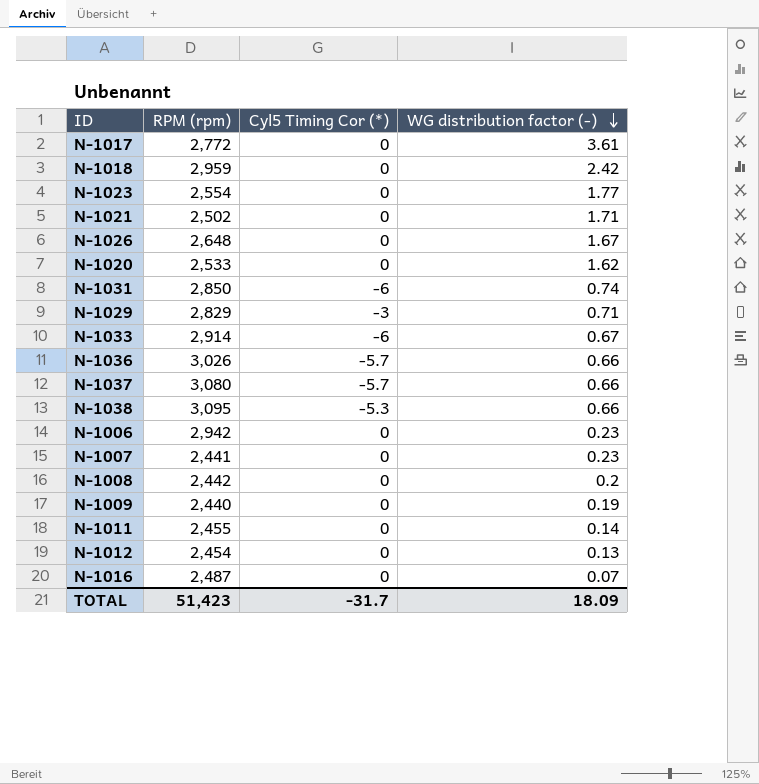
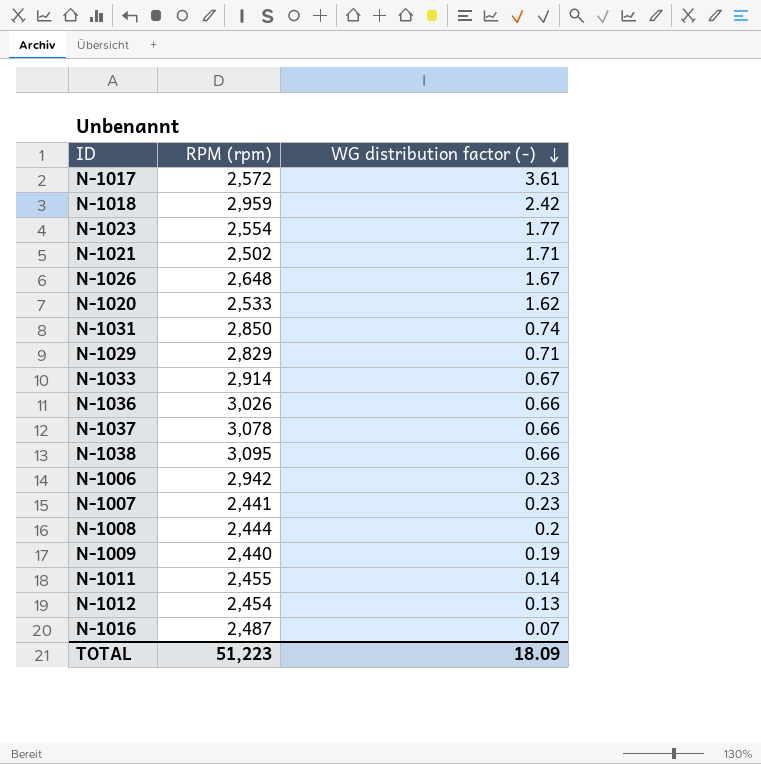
column Cyl5 Timing Cor (*) | position: 3 -> none
N-1017 | RPM (rpm): 2,772 -> 2,572
N-1037 | RPM (rpm): 3,080 -> 3,078
N-1008 | RPM (rpm): 2,442 -> 2,444
TOTAL | RPM (rpm): 51,423 -> 51,223

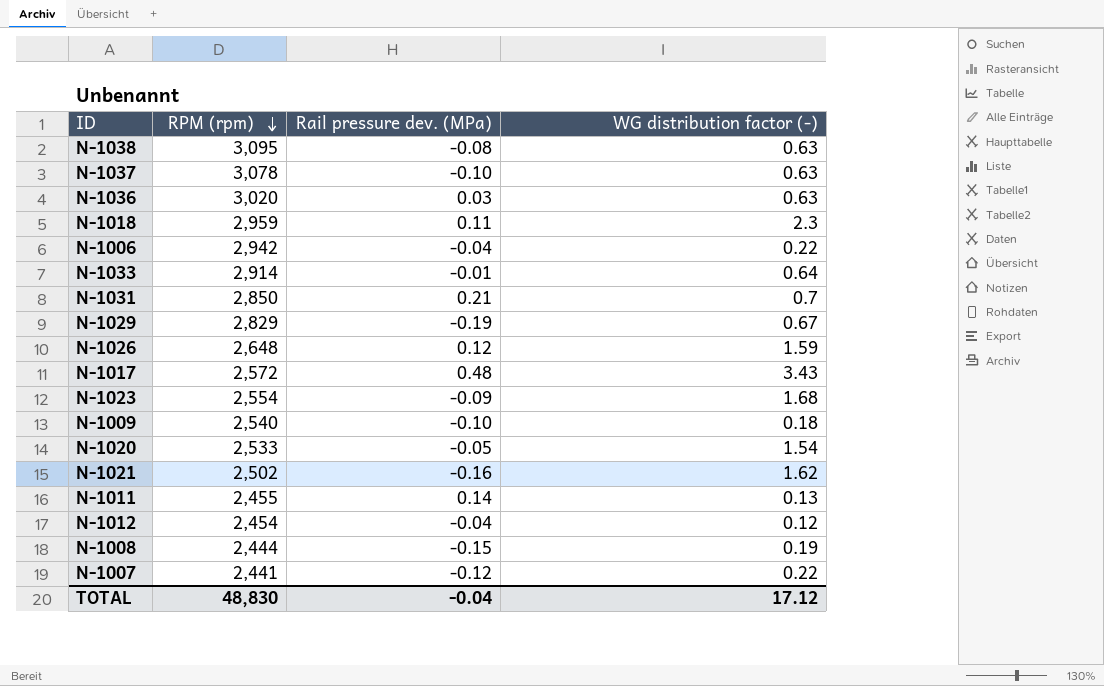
row order: WG distribution factor (-) descending -> RPM (rpm) descending
column Rail pressure dev. (MPa) | position: none -> 3
row N-1016: 2,487 | 0.07 -> none
N-1038 | WG distribution factor (-): 0.66 -> 0.63
N-1037 | WG distribution factor (-): 0.66 -> 0.63
N-1036 | RPM (rpm): 3,026 -> 3,020
N-1036 | WG distribution factor (-): 0.66 -> 0.63
N-1018 | WG distribution factor (-): 2.42 -> 2.3
N-1006 | WG distribution factor (-): 0.23 -> 0.22
N-1033 | WG distribution factor (-): 0.67 -> 0.64
N-1031 | WG distribution factor (-): 0.74 -> 0.7
N-1029 | WG distribution factor (-): 0.71 -> 0.67
N-1026 | WG distribution factor (-): 1.67 -> 1.59
N-1017 | WG distribution factor (-): 3.61 -> 3.43
N-1023 | WG distribution factor (-): 1.77 -> 1.68
N-1009 | RPM (rpm): 2,440 -> 2,540
N-1009 | WG distribution factor (-): 0.19 -> 0.18
N-1020 | WG distribution factor (-): 1.62 -> 1.54
N-1021 | WG distribution factor (-): 1.71 -> 1.62
N-1011 | WG distribution factor (-): 0.14 -> 0.13
N-1012 | WG distribution factor (-): 0.13 -> 0.12
N-1008 | WG distribution factor (-): 0.2 -> 0.19
N-1007 | WG distribution factor (-): 0.23 -> 0.22
TOTAL | RPM (rpm): 51,223 -> 48,830
TOTAL | WG distribution factor (-): 18.09 -> 17.12

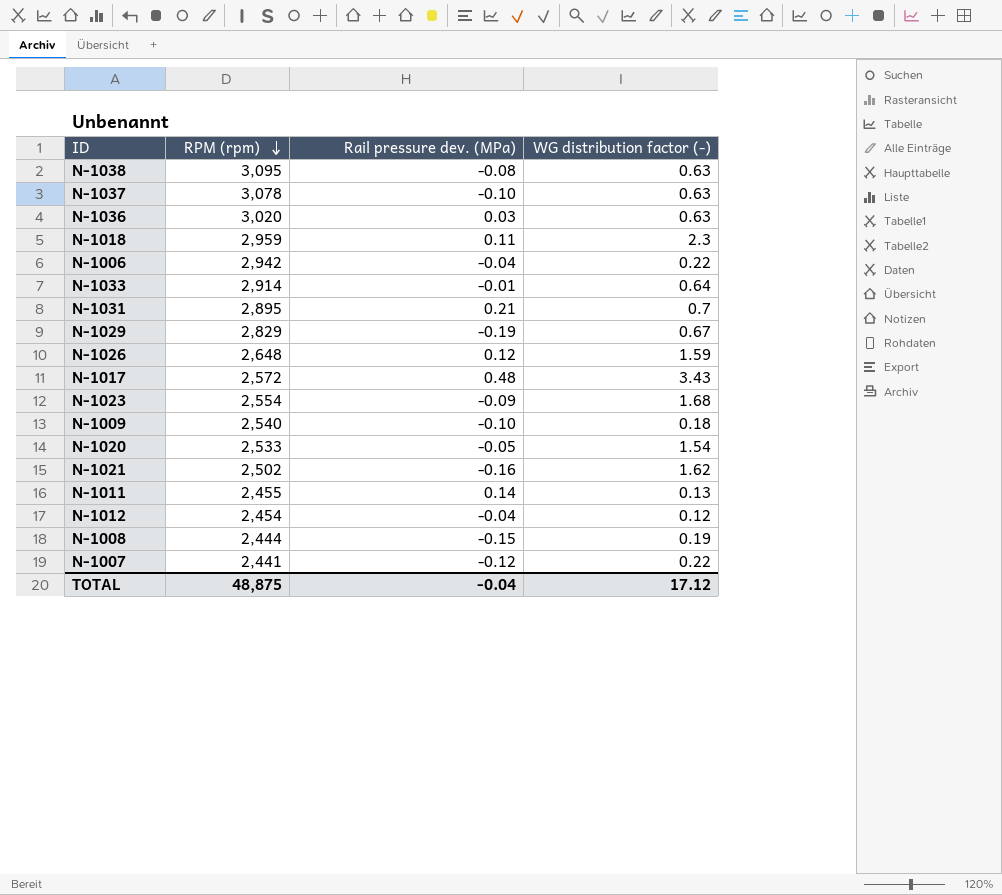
N-1031 | RPM (rpm): 2,850 -> 2,895
TOTAL | RPM (rpm): 48,830 -> 48,875

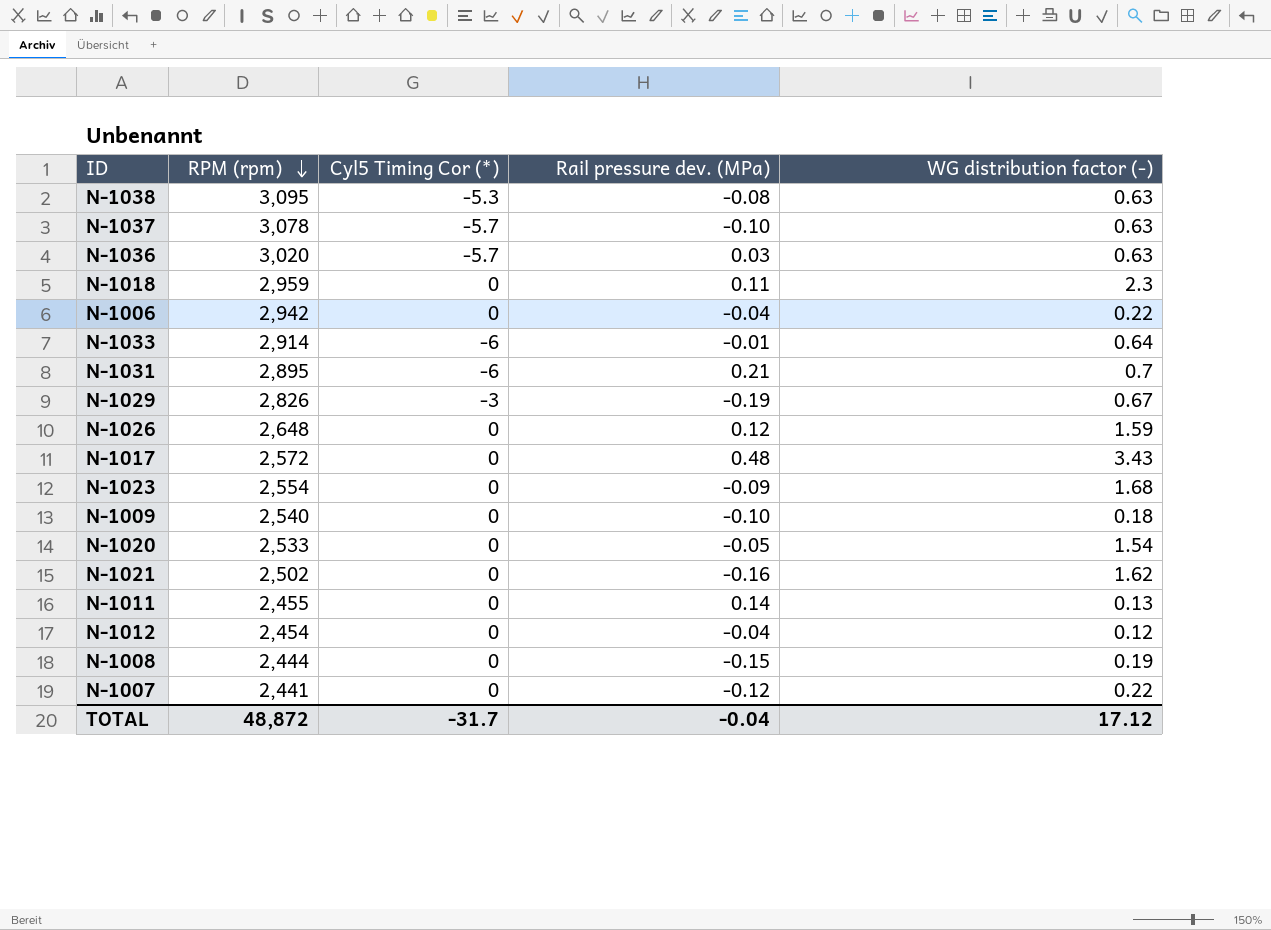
column Cyl5 Timing Cor (*) | position: none -> 3
N-1029 | RPM (rpm): 2,829 -> 2,826
TOTAL | RPM (rpm): 48,875 -> 48,872

